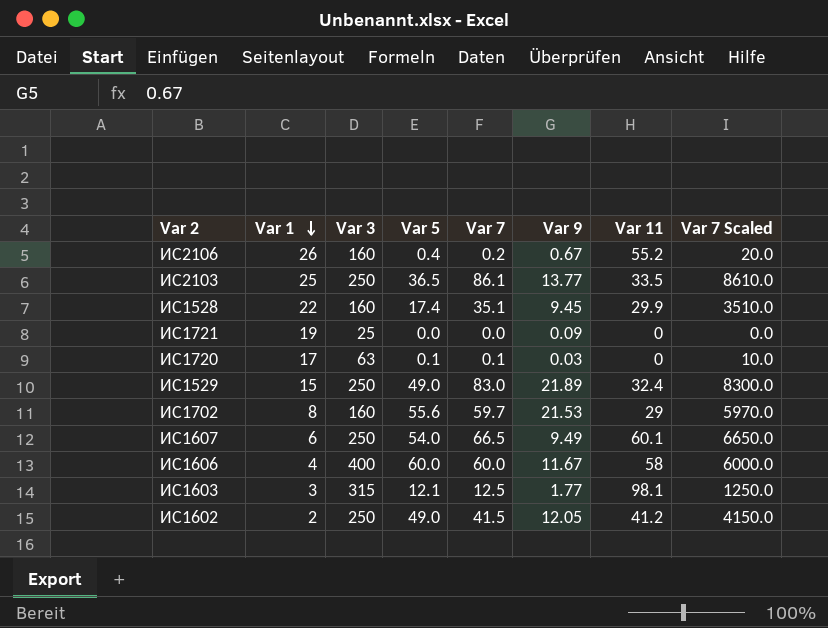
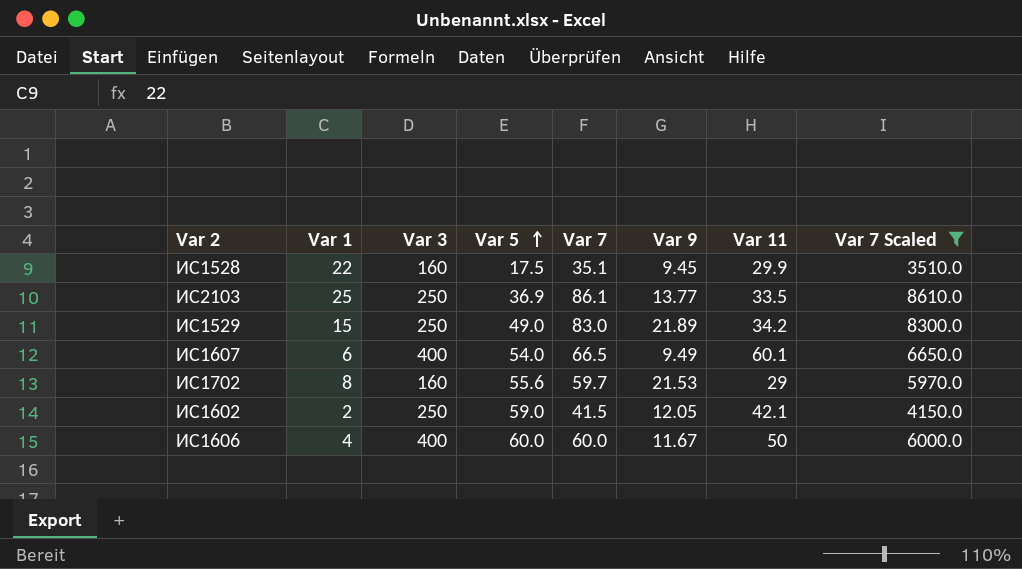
filter: none -> Var 7 Scaled >= 3510.0
row order: Var 1 descending -> Var 5 ascending
ИС1528 | Var 5: 17.4 -> 17.5
ИС2103 | Var 5: 36.5 -> 36.9
ИС1529 | Var 11: 32.4 -> 34.2
ИС1607 | Var 3: 250 -> 400
ИС1602 | Var 5: 49.0 -> 59.0
ИС1602 | Var 11: 41.2 -> 42.1
ИС1606 | Var 11: 58 -> 50

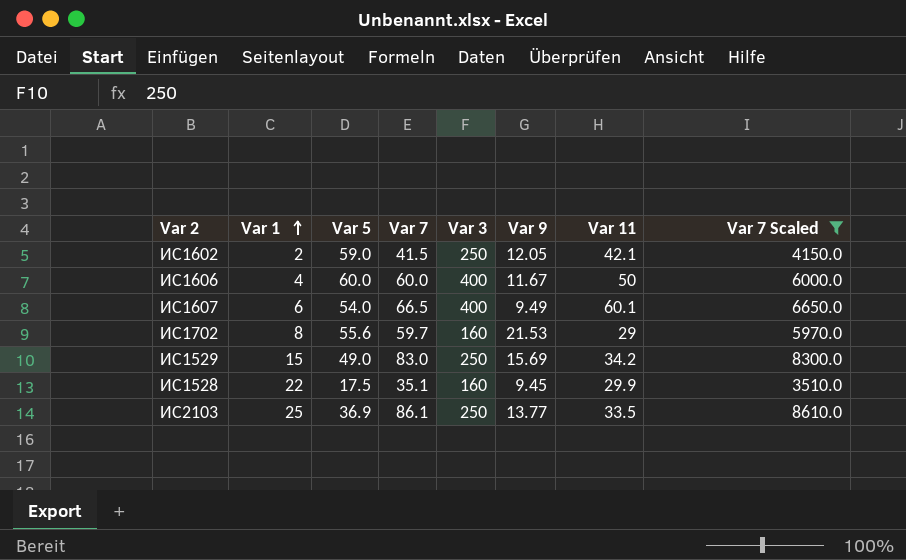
row order: Var 5 ascending -> Var 1 ascending
column Var 3 | position: 3 -> 5
ИС1529 | Var 9: 21.89 -> 15.69

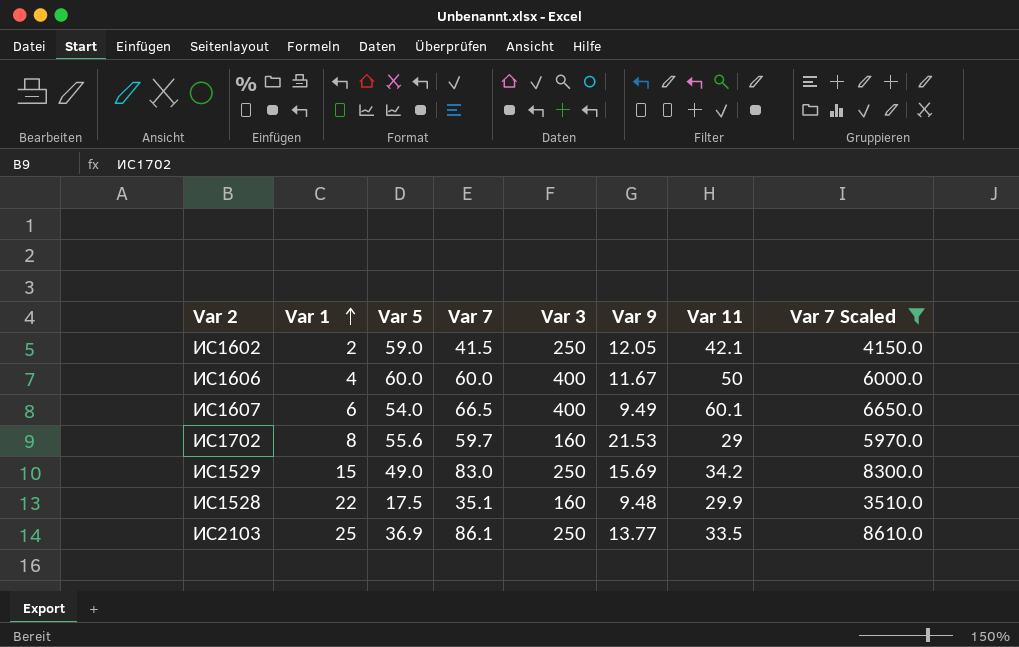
ИС1528 | Var 9: 9.45 -> 9.48

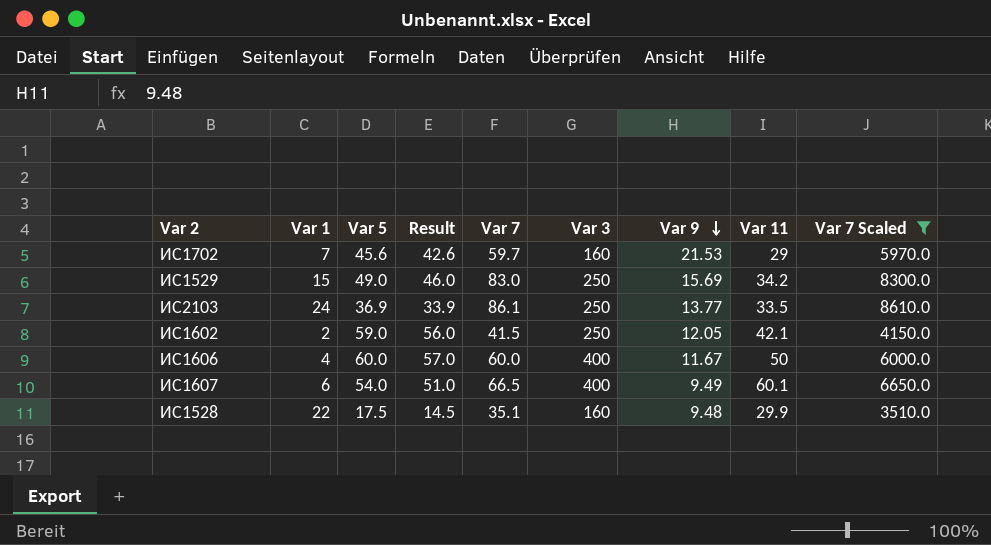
row order: Var 1 ascending -> Var 9 descending
column Result | formula: none -> [Var 5] - 3
ИС1702 | Var 1: 8 -> 7
ИС1702 | Var 5: 55.6 -> 45.6
ИС2103 | Var 1: 25 -> 24

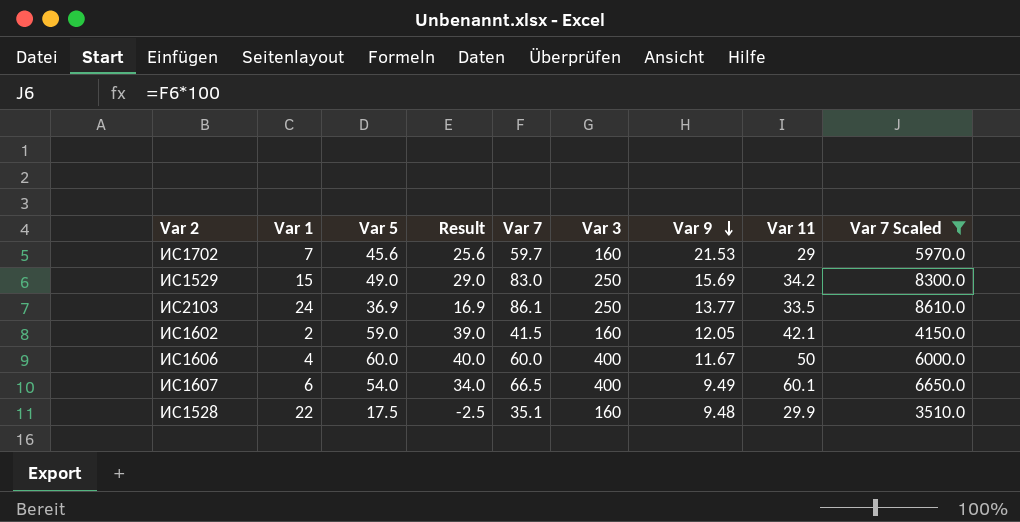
column Result | formula: [Var 5] - 3 -> [Var 5] - 20
ИС1602 | Var 3: 250 -> 160

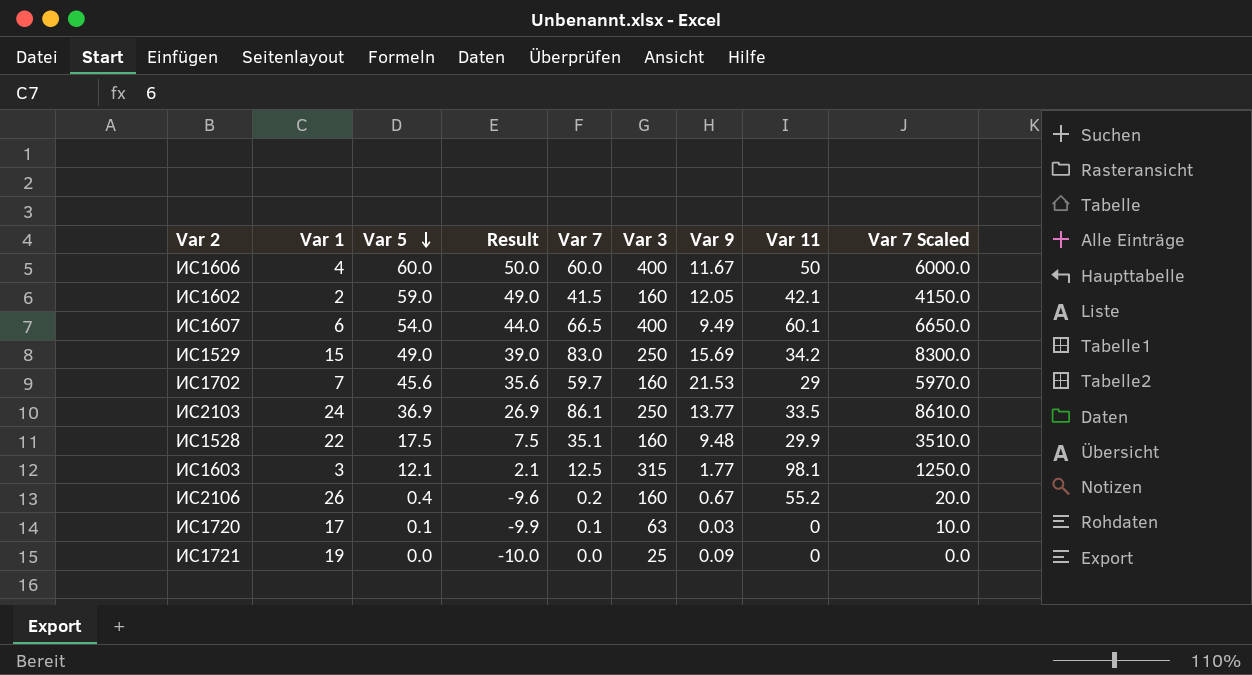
filter: Var 7 Scaled >= 3510.0 -> none
row order: Var 9 descending -> Var 5 descending
column Result | formula: [Var 5] - 20 -> [Var 5] - 10

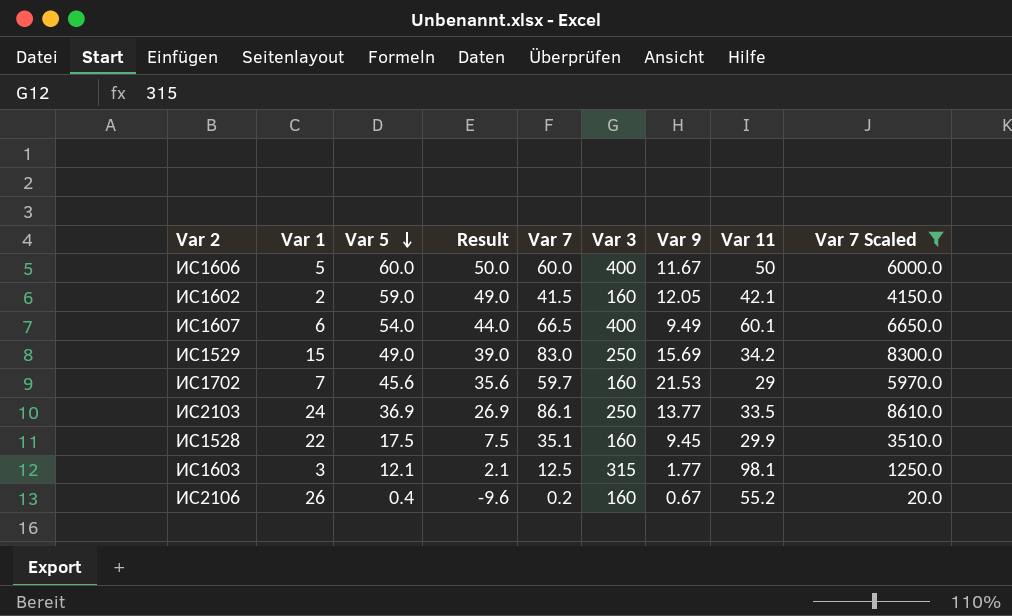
filter: none -> Var 7 Scaled >= 20.0
ИС1606 | Var 1: 4 -> 5
ИС1528 | Var 9: 9.48 -> 9.45

